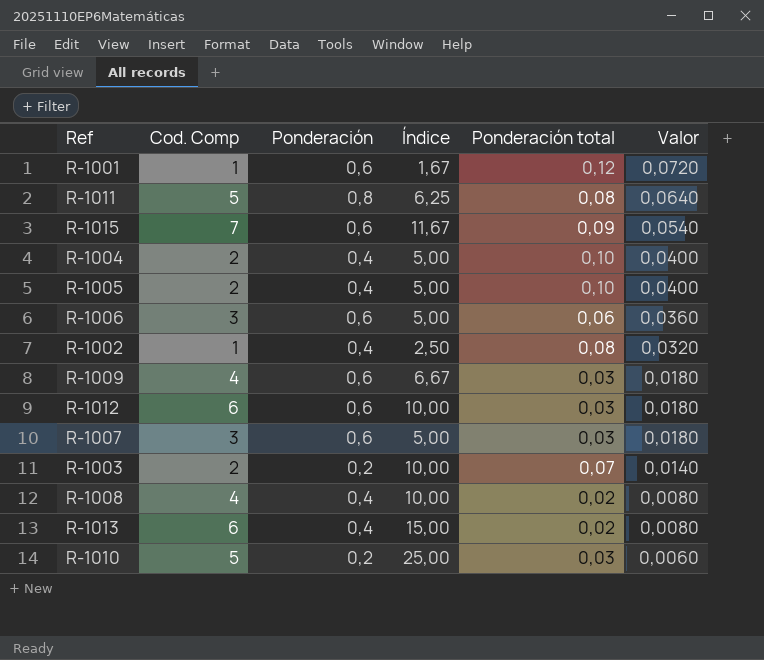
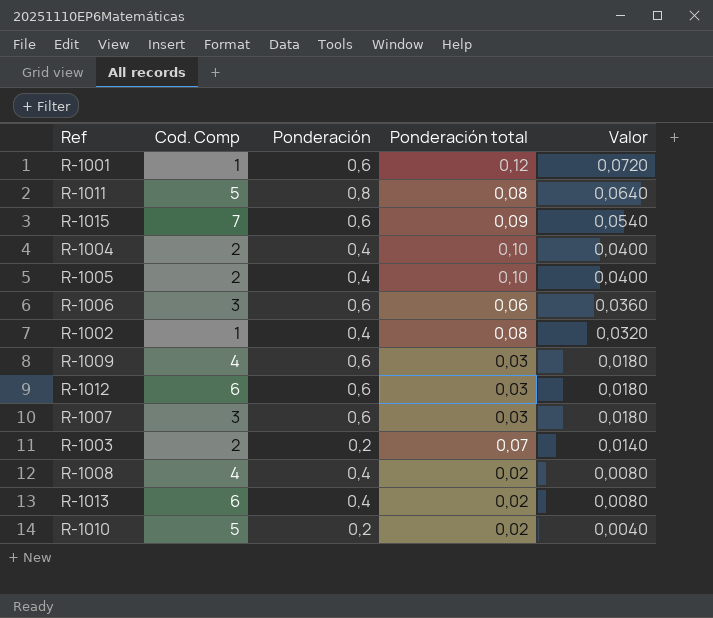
column Índice | formula: [Cod. Comp] / [Ponderación] -> none
R-1010 | Ponderación total: 0,03 -> 0,02
R-1010 | Valor: 0,0060 -> 0,0040

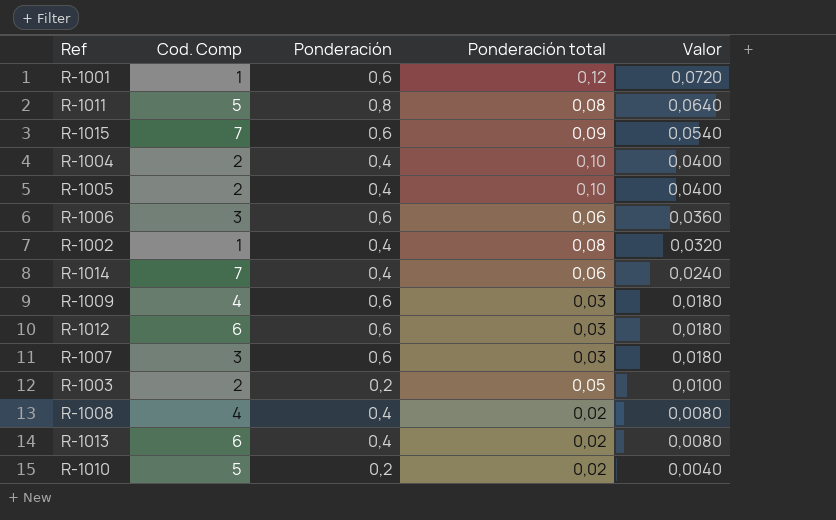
row R-1014: none -> 7 | 0,4 | 0,06 | 0,0240
R-1003 | Ponderación total: 0,07 -> 0,05
R-1003 | Valor: 0,0140 -> 0,0100

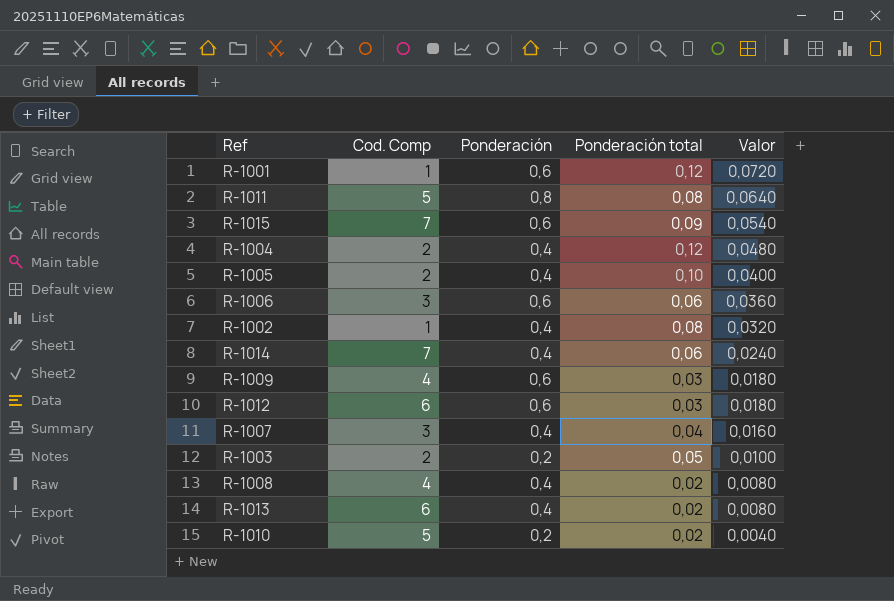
R-1004 | Ponderación total: 0,10 -> 0,12
R-1004 | Valor: 0,0400 -> 0,0480
R-1007 | Ponderación: 0,6 -> 0,4
R-1007 | Ponderación total: 0,03 -> 0,04
R-1007 | Valor: 0,0180 -> 0,0160

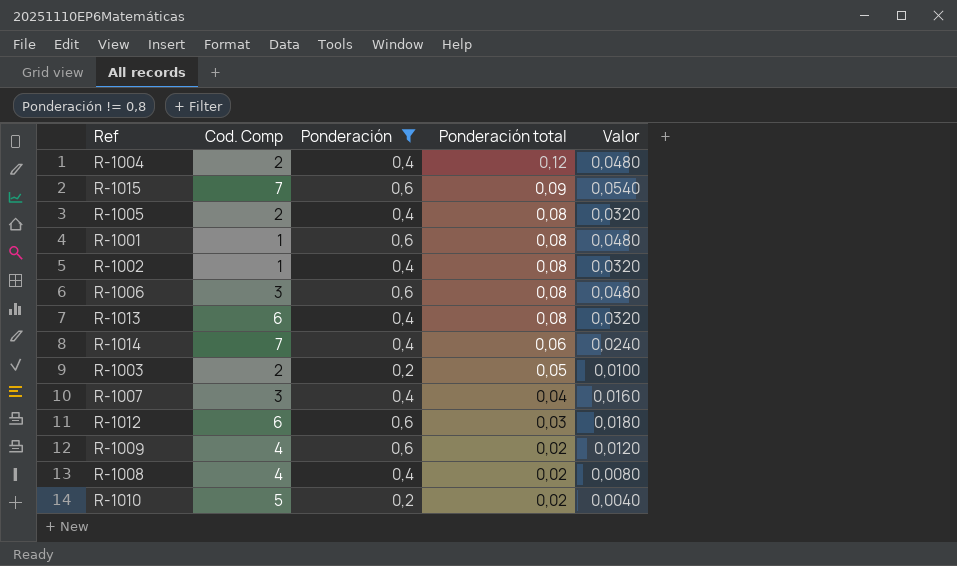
filter: none -> Ponderación != 0,8
row order: Valor descending -> Ponderación total descending
R-1005 | Ponderación total: 0,10 -> 0,08
R-1005 | Valor: 0,0400 -> 0,0320
R-1001 | Ponderación total: 0,12 -> 0,08
R-1001 | Valor: 0,0720 -> 0,0480
R-1006 | Ponderación total: 0,06 -> 0,08
R-1006 | Valor: 0,0360 -> 0,0480
R-1013 | Ponderación total: 0,02 -> 0,08
R-1013 | Valor: 0,0080 -> 0,0320
R-1009 | Ponderación total: 0,03 -> 0,02
R-1009 | Valor: 0,0180 -> 0,0120

